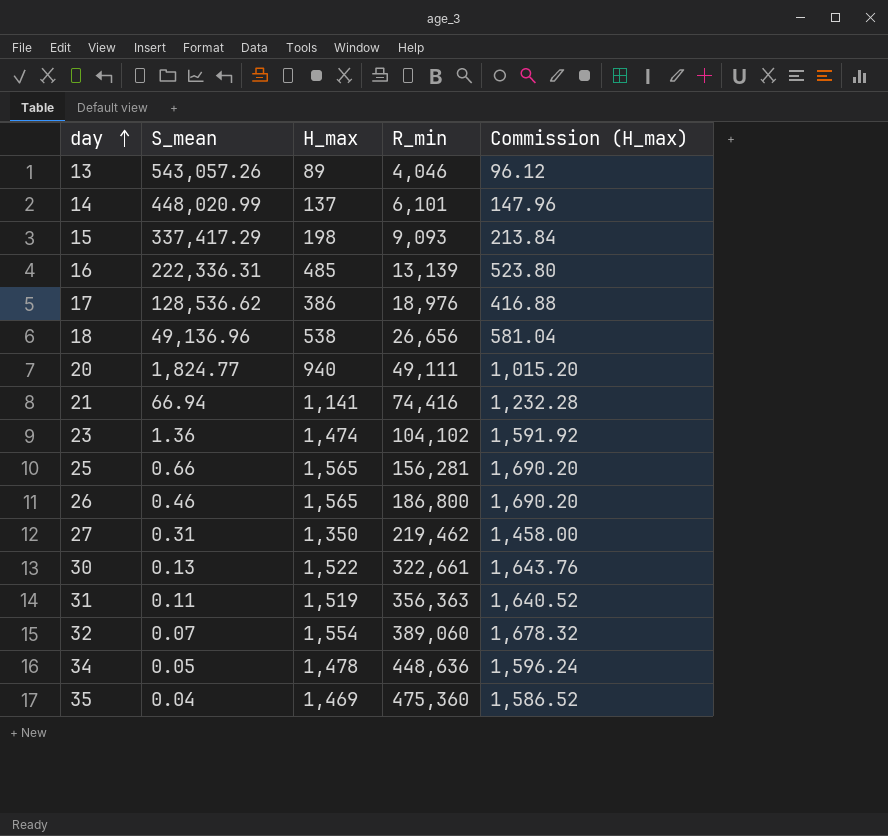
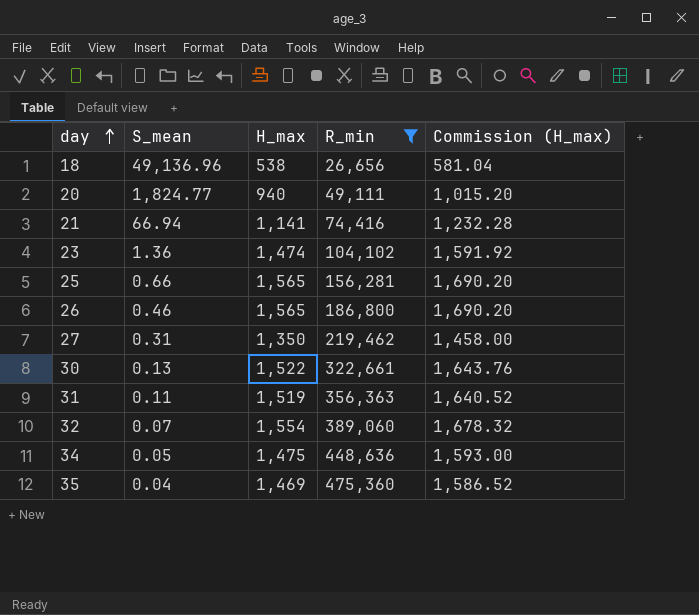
filter: none -> R_min >= 26,656
34 | H_max: 1,478 -> 1,475
34 | Commission (H_max): 1,596.24 -> 1,593.00

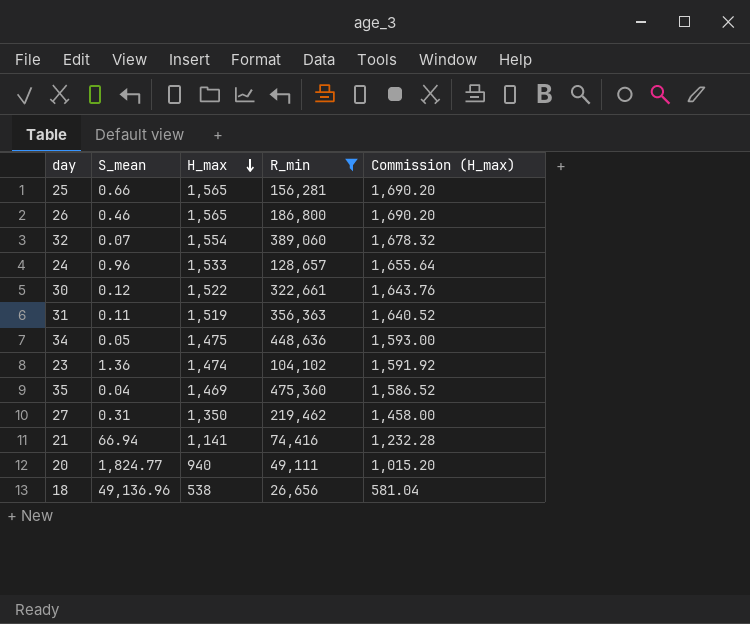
row order: day ascending -> H_max descending
row 24: none -> 0.96 | 1,533 | 128,657 | 1,655.64
30 | S_mean: 0.13 -> 0.12

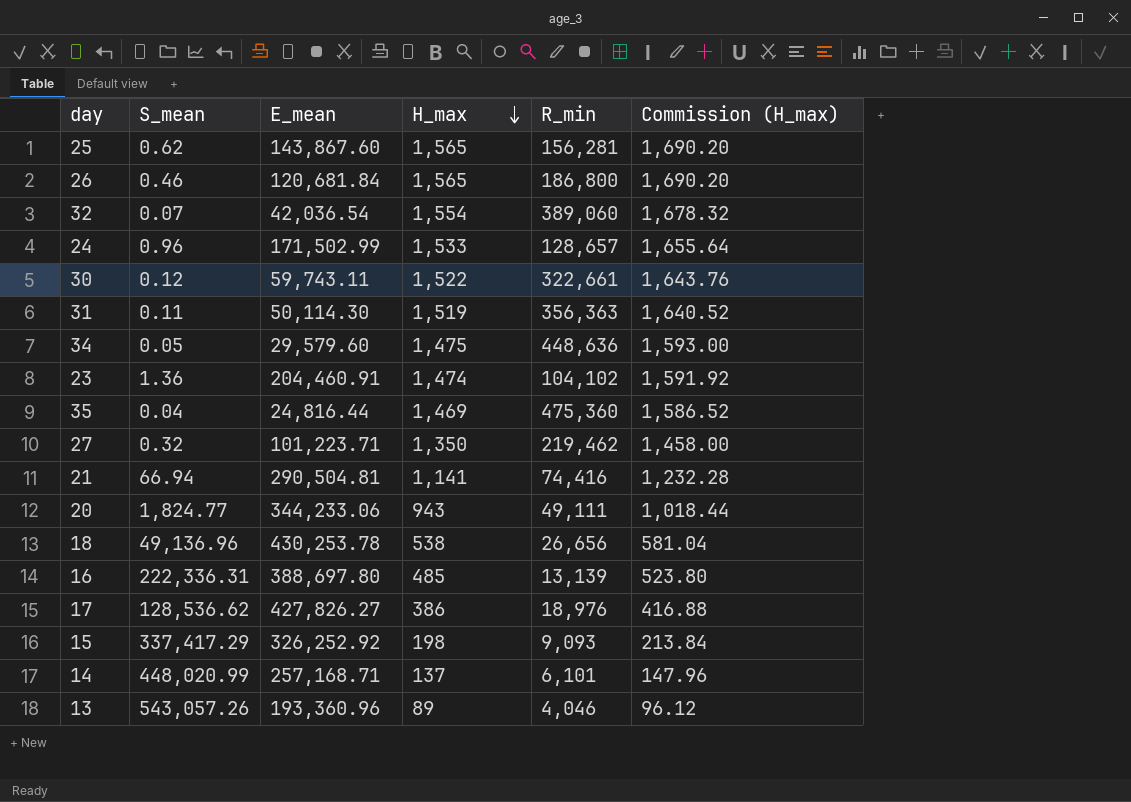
filter: R_min >= 26,656 -> none
column E_mean | position: none -> 3
25 | S_mean: 0.66 -> 0.62
27 | S_mean: 0.31 -> 0.32
20 | H_max: 940 -> 943
20 | Commission (H_max): 1,015.20 -> 1,018.44

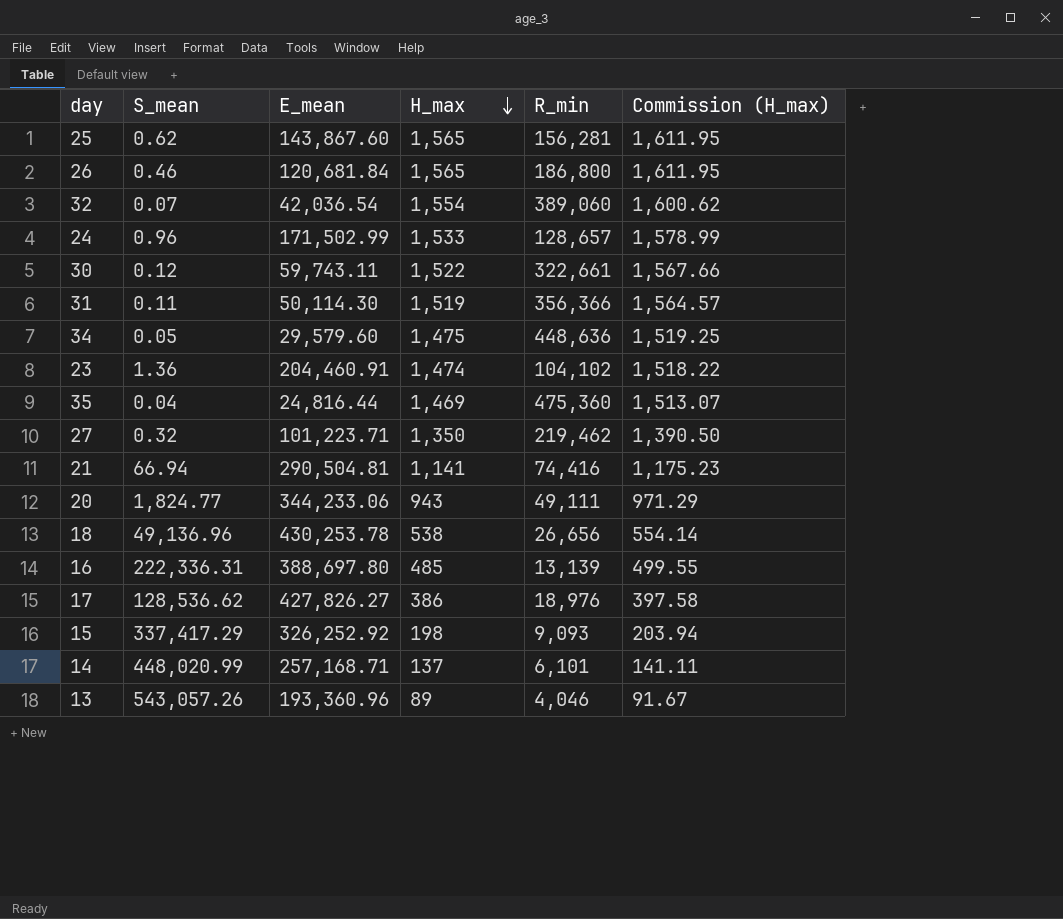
column Commission (H_max) | formula: [H_max] * 1.08 -> [H_max] * 1.03
31 | R_min: 356,363 -> 356,366

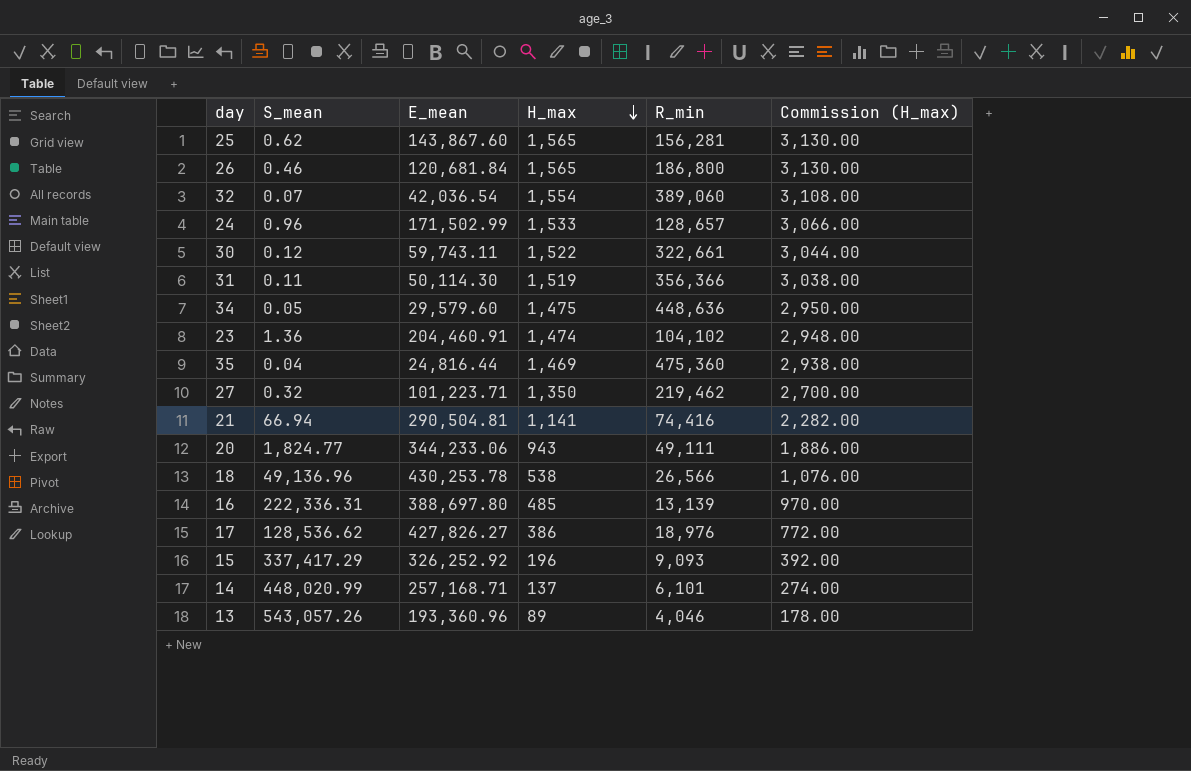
column Commission (H_max) | formula: [H_max] * 1.03 -> [H_max] * 2
18 | R_min: 26,656 -> 26,566
15 | H_max: 198 -> 196

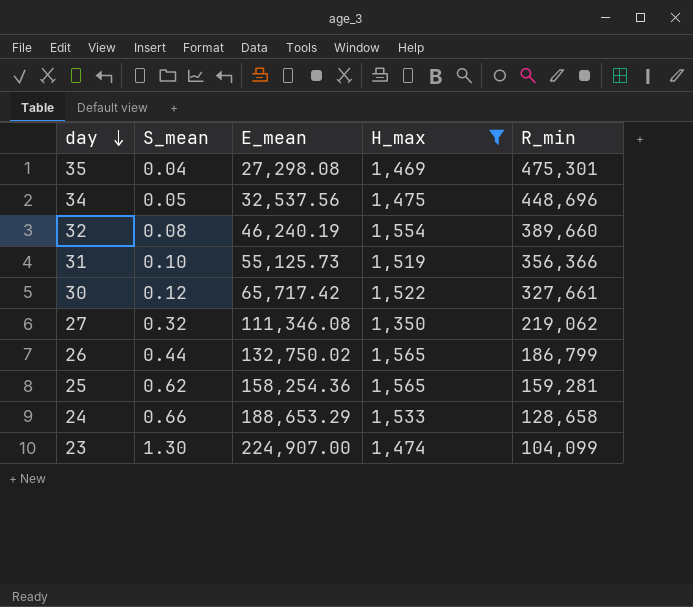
filter: none -> H_max >= 1,350
row order: H_max descending -> day descending
column Commission (H_max) | formula: [H_max] * 2 -> none
35 | E_mean: 24,816.44 -> 27,298.08
35 | R_min: 475,360 -> 475,301
34 | E_mean: 29,579.60 -> 32,537.56
34 | R_min: 448,636 -> 448,696
32 | S_mean: 0.07 -> 0.08
32 | E_mean: 42,036.54 -> 46,240.19
32 | R_min: 389,060 -> 389,660
31 | S_mean: 0.11 -> 0.10
31 | E_mean: 50,114.30 -> 55,125.73
30 | E_mean: 59,743.11 -> 65,717.42
30 | R_min: 322,661 -> 327,661
27 | E_mean: 101,223.71 -> 111,346.08
27 | R_min: 219,462 -> 219,062
26 | S_mean: 0.46 -> 0.44
26 | E_mean: 120,681.84 -> 132,750.02
26 | R_min: 186,800 -> 186,799
25 | E_mean: 143,867.60 -> 158,254.36
25 | R_min: 156,281 -> 159,281
24 | S_mean: 0.96 -> 0.66
24 | E_mean: 171,502.99 -> 188,653.29
24 | R_min: 128,657 -> 128,658
23 | S_mean: 1.36 -> 1.30
23 | E_mean: 204,460.91 -> 224,907.00
23 | R_min: 104,102 -> 104,099

